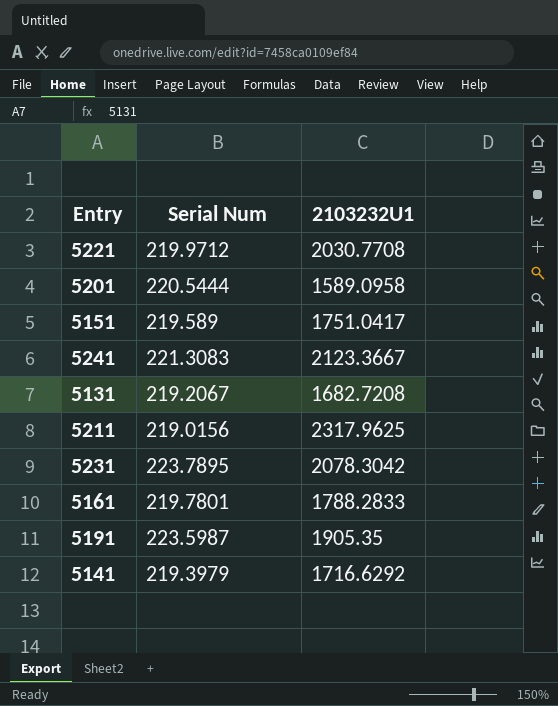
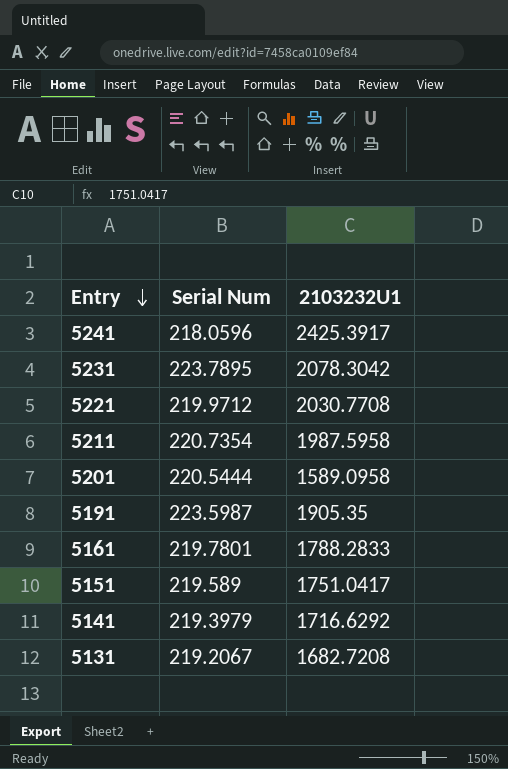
row order: none -> Entry descending
5241 | Serial Num: 221.3083 -> 218.0596
5241 | 2103232U1: 2123.3667 -> 2425.3917
5211 | Serial Num: 219.0156 -> 220.7354
5211 | 2103232U1: 2317.9625 -> 1987.5958

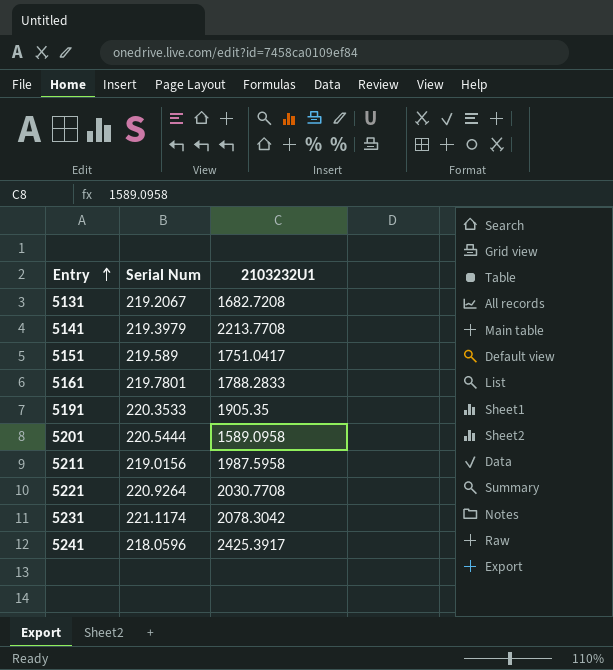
row order: Entry descending -> Entry ascending
5141 | 2103232U1: 1716.6292 -> 2213.7708
5191 | Serial Num: 223.5987 -> 220.3533
5211 | Serial Num: 220.7354 -> 219.0156
5221 | Serial Num: 219.9712 -> 220.9264
5231 | Serial Num: 223.7895 -> 221.1174

